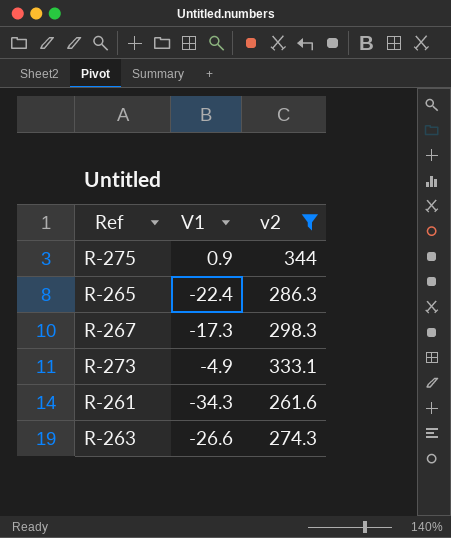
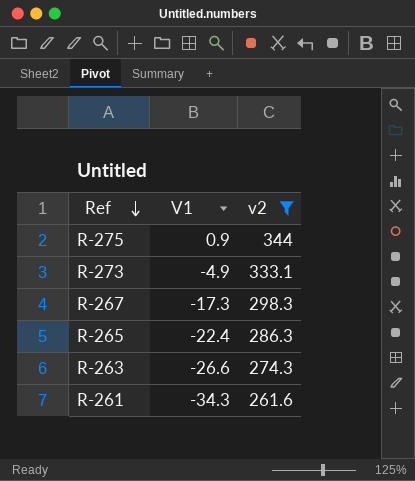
row order: none -> Ref descending

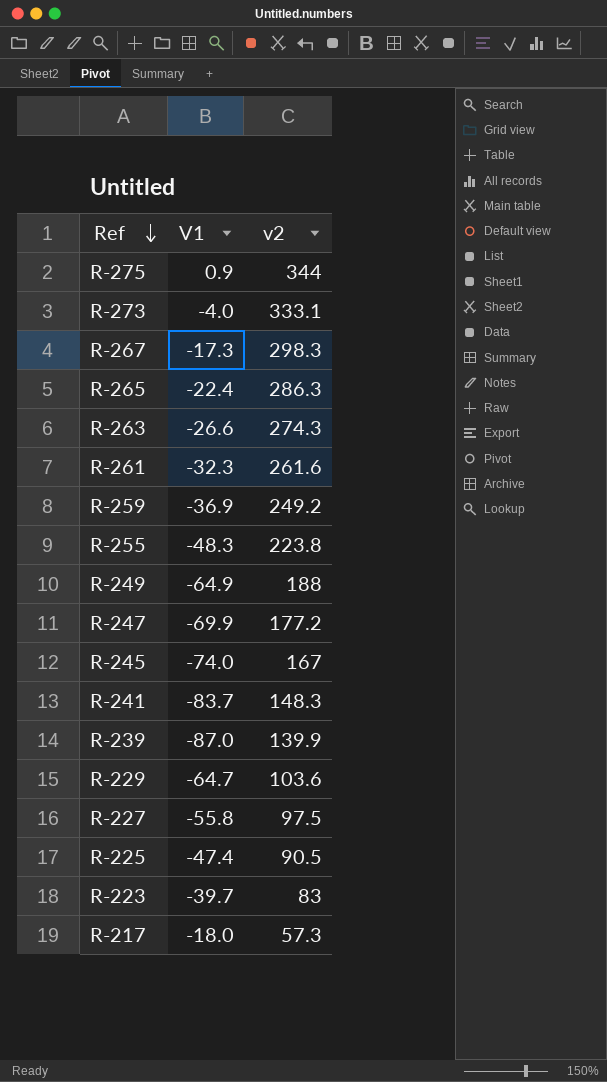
filter: v2 >= 261.6 -> none
R-273 | V1: -4.9 -> -4.0
R-261 | V1: -34.3 -> -32.3

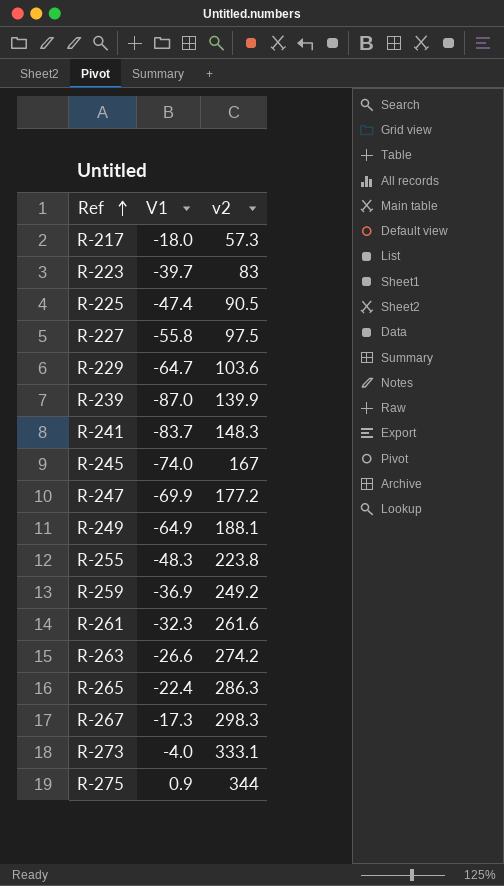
row order: Ref descending -> Ref ascending
R-249 | v2: 188 -> 188.1
R-263 | v2: 274.3 -> 274.2

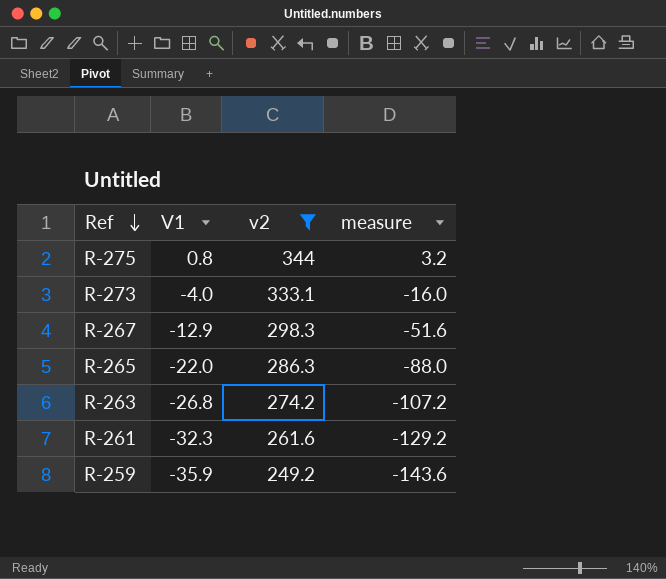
filter: none -> v2 >= 249.2
row order: Ref ascending -> Ref descending
column measure | formula: none -> [V1] * 4
R-275 | V1: 0.9 -> 0.8
R-267 | V1: -17.3 -> -12.9
R-265 | V1: -22.4 -> -22.0
R-263 | V1: -26.6 -> -26.8
R-259 | V1: -36.9 -> -35.9

